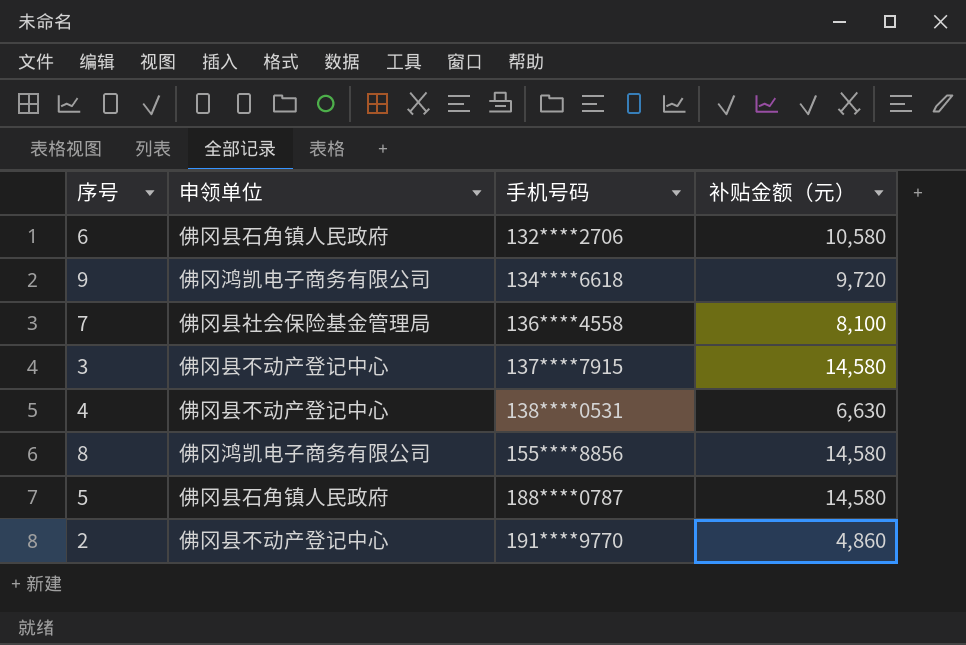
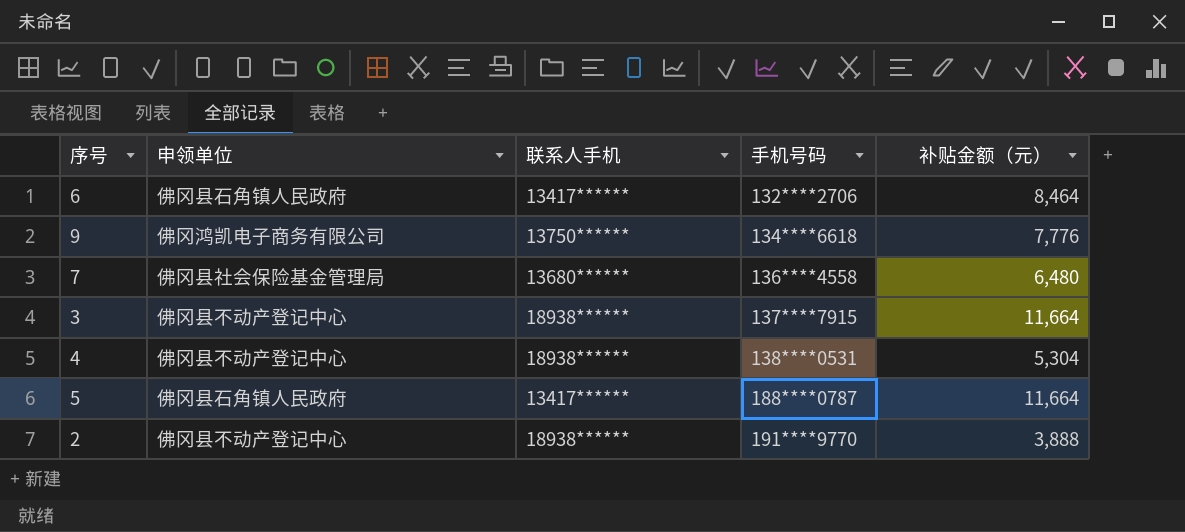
column 联系人手机 | position: none -> 3
row 8: 佛冈鸿凯电子商务有限公司 | 155****8856 | 14,580 -> none
6 | 补贴金额（元）: 10,580 -> 8,464
9 | 补贴金额（元）: 9,720 -> 7,776
7 | 补贴金额（元）: 8,100 -> 6,480
3 | 补贴金额（元）: 14,580 -> 11,664
4 | 补贴金额（元）: 6,630 -> 5,304
5 | 补贴金额（元）: 14,580 -> 11,664
2 | 补贴金额（元）: 4,860 -> 3,888

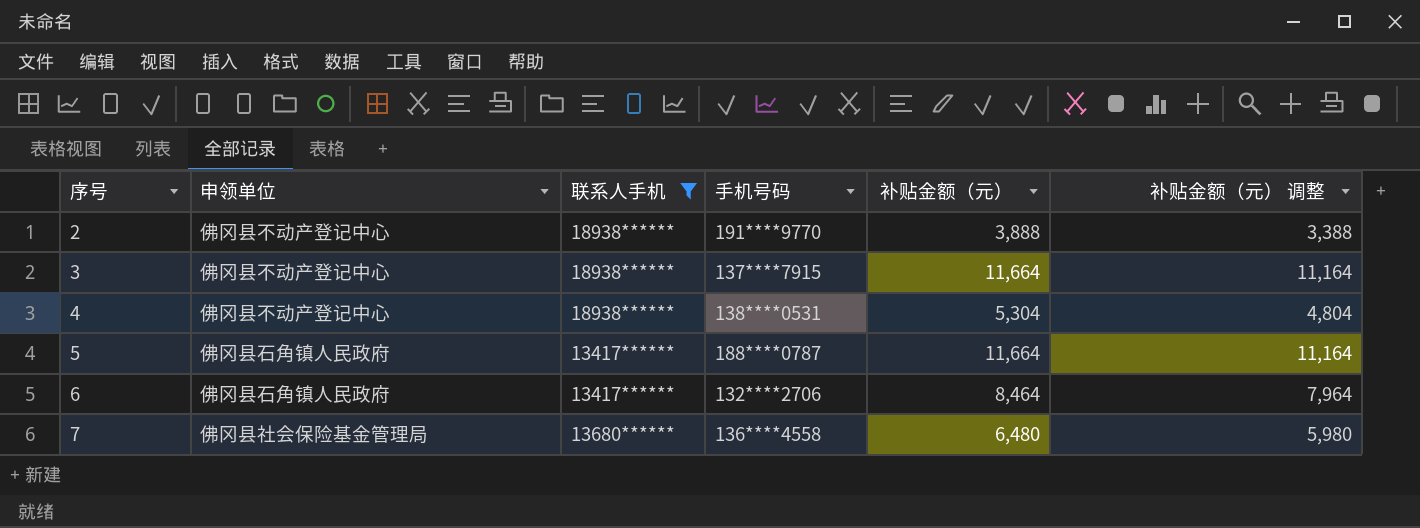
filter: none -> 联系人手机 != 13750******
row order: 手机号码 ascending -> 序号 ascending
column 补贴金额（元） 调整 | formula: none -> [补贴金额（元）] - 500

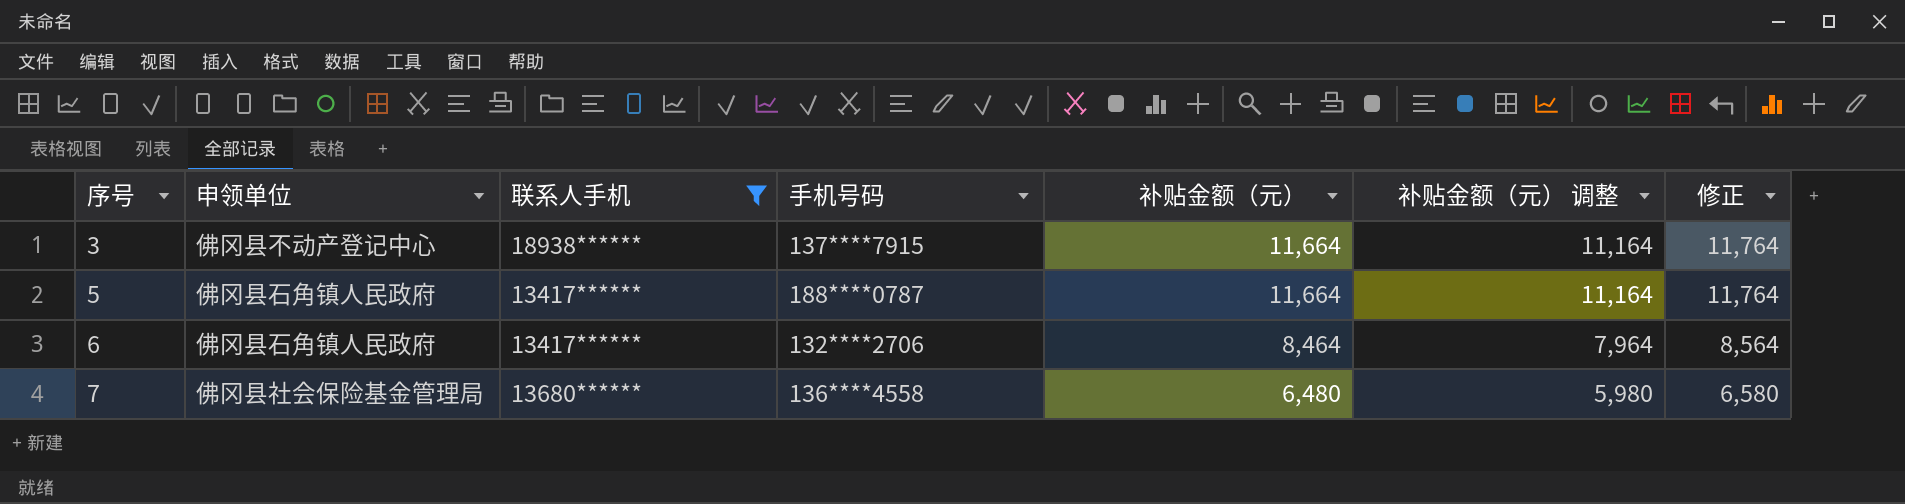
column 修正 | formula: none -> [补贴金额（元）] + 100
row 2: 佛冈县不动产登记中心 | 18938****** | 191****9770 | 3,888 | 3,388 -> none
row 4: 佛冈县不动产登记中心 | 18938****** | 138****0531 | 5,304 | 4,804 -> none

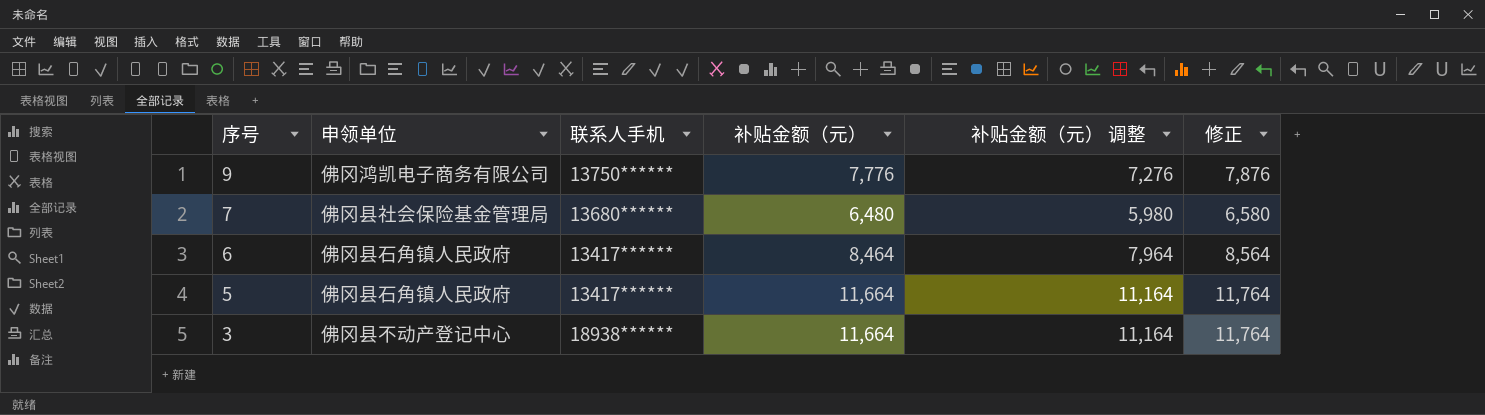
filter: 联系人手机 != 13750****** -> none
row order: 序号 ascending -> 序号 descending
column 手机号码 | position: 4 -> none

